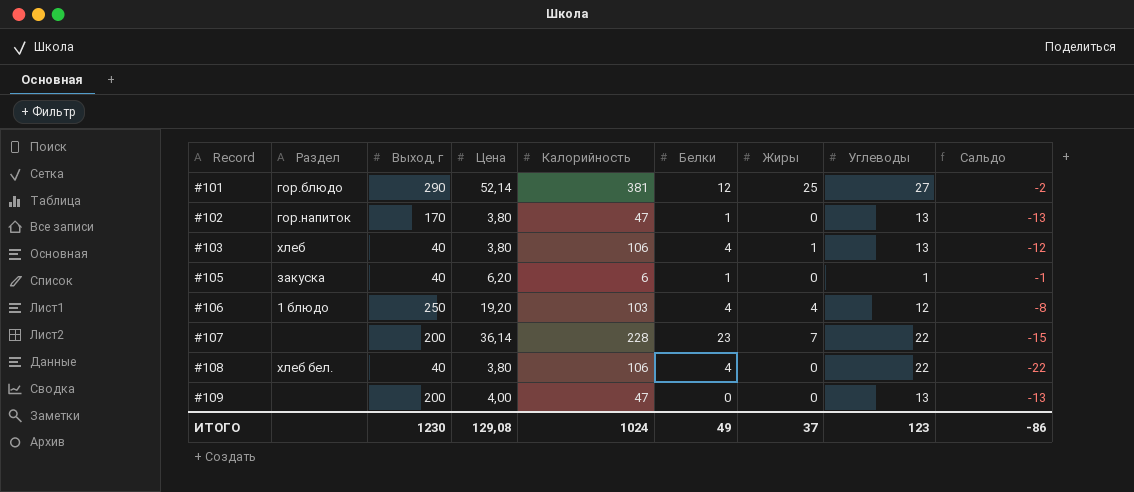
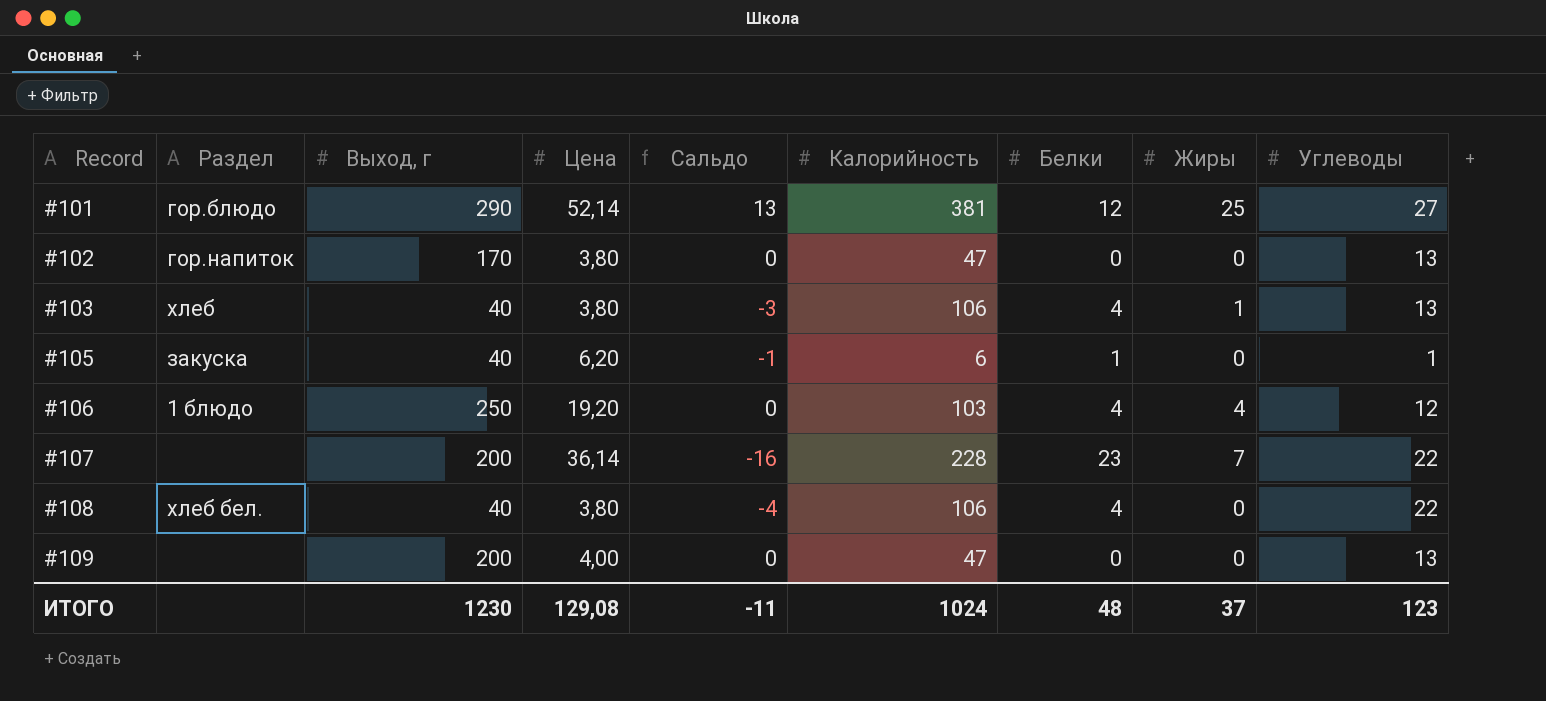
column Сальдо | formula: [Жиры] - [Углеводы] -> [Жиры] - [Белки]
column Сальдо | position: 9 -> 5
#102 | Белки: 1 -> 0
ИТОГО | Сальдо: -86 -> -11
ИТОГО | Белки: 49 -> 48

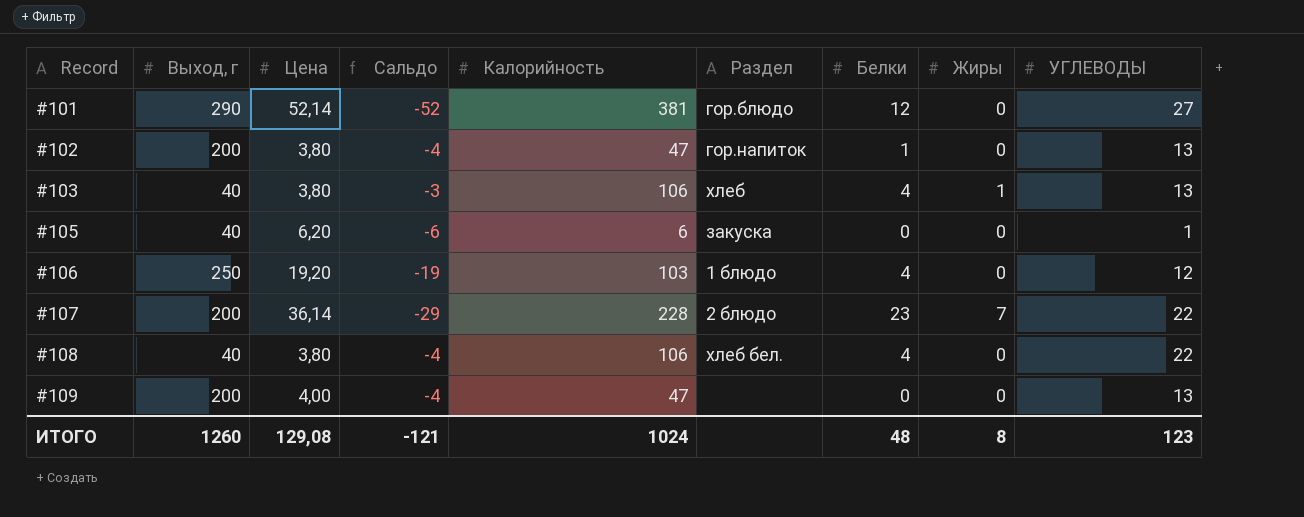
column Сальдо | formula: [Жиры] - [Белки] -> [Жиры] - [Цена]
column Раздел | position: 2 -> 6
column name: Углеводы -> УГЛЕВОДЫ
#101 | Жиры: 25 -> 0
#102 | Выход, г: 170 -> 200
#102 | Белки: 0 -> 1
#105 | Белки: 1 -> 0
#106 | Жиры: 4 -> 0
#107 | Раздел: none -> 2 блюдо
ИТОГО | Выход, г: 1230 -> 1260
ИТОГО | Сальдо: -11 -> -121
ИТОГО | Жиры: 37 -> 8

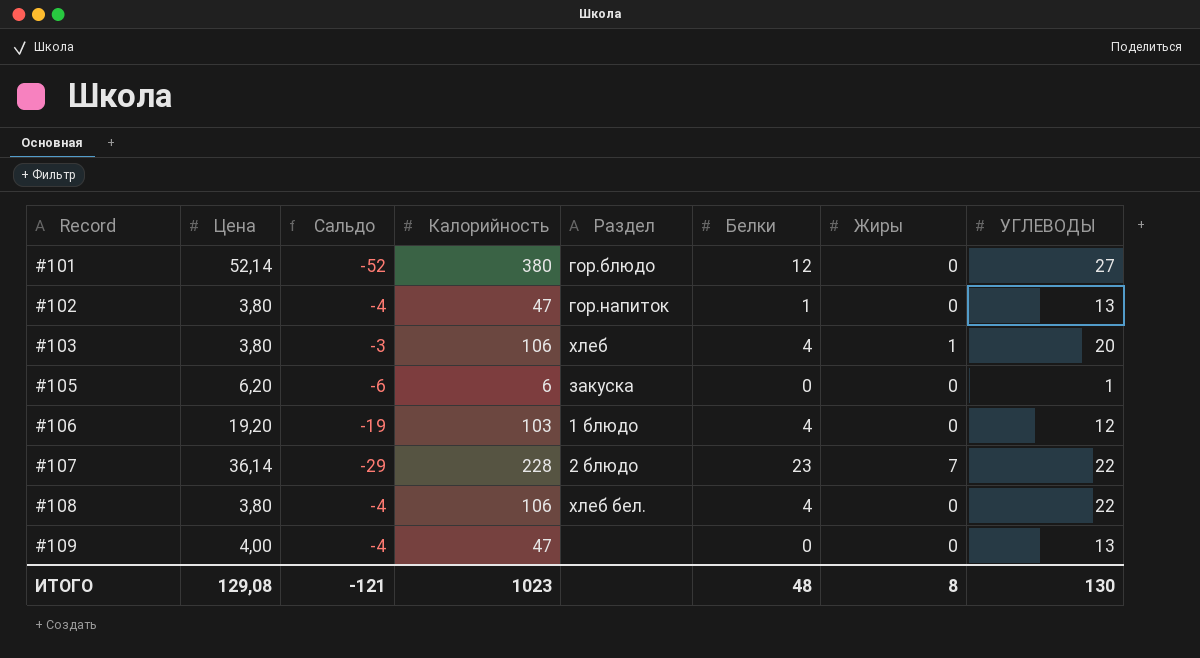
column Выход, г | position: 2 -> none
#101 | Калорийность: 381 -> 380
#103 | УГЛЕВОДЫ: 13 -> 20
ИТОГО | Калорийность: 1024 -> 1023
ИТОГО | УГЛЕВОДЫ: 123 -> 130

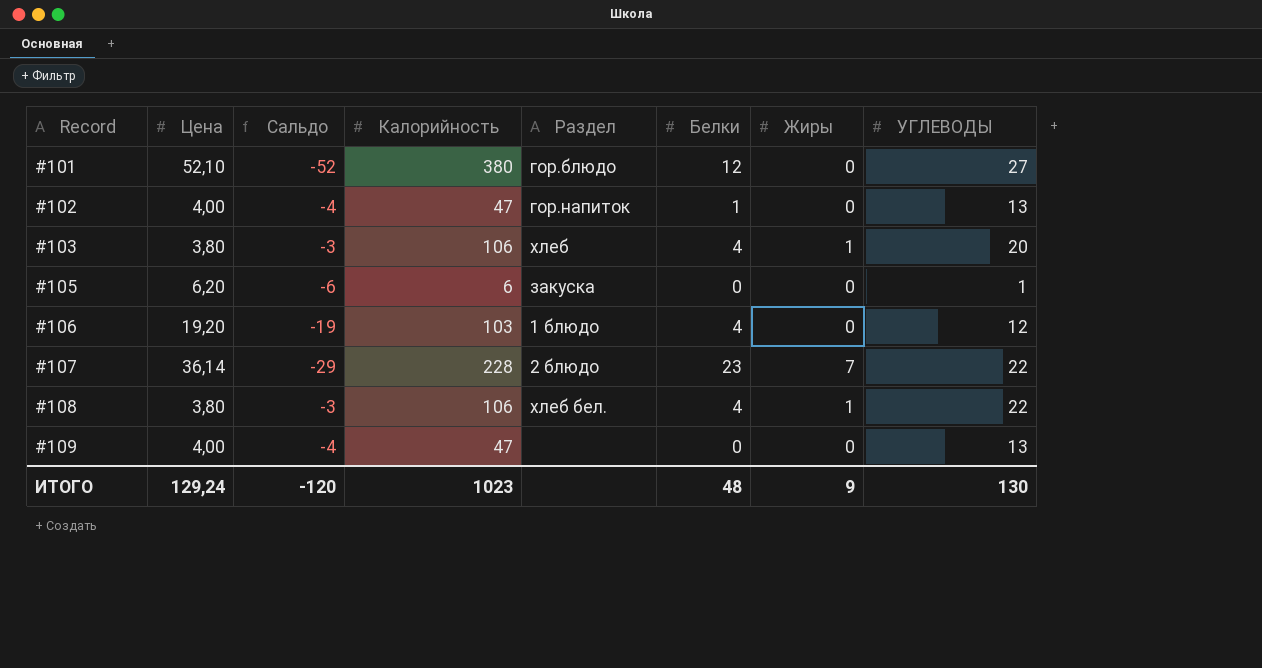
#101 | Цена: 52,14 -> 52,10
#102 | Цена: 3,80 -> 4,00
#108 | Сальдо: -4 -> -3
#108 | Жиры: 0 -> 1
ИТОГО | Цена: 129,08 -> 129,24
ИТОГО | Сальдо: -121 -> -120
ИТОГО | Жиры: 8 -> 9

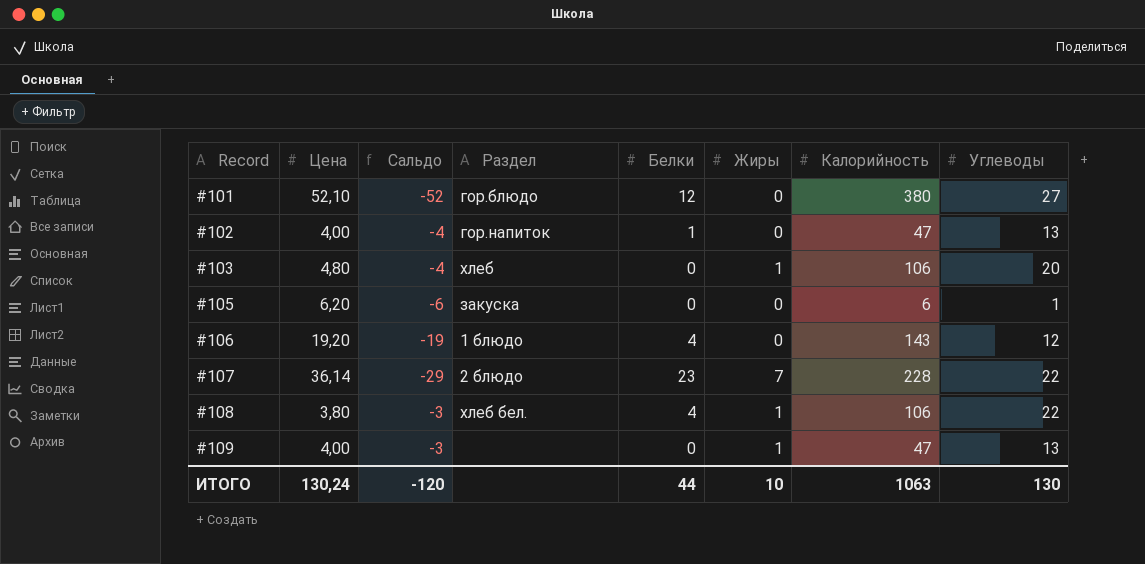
column Калорийность | position: 4 -> 7
column name: УГЛЕВОДЫ -> Углеводы
#103 | Цена: 3,80 -> 4,80
#103 | Сальдо: -3 -> -4
#103 | Белки: 4 -> 0
#106 | Калорийность: 103 -> 143
#109 | Сальдо: -4 -> -3
#109 | Жиры: 0 -> 1
ИТОГО | Цена: 129,24 -> 130,24
ИТОГО | Белки: 48 -> 44
ИТОГО | Жиры: 9 -> 10
ИТОГО | Калорийность: 1023 -> 1063

